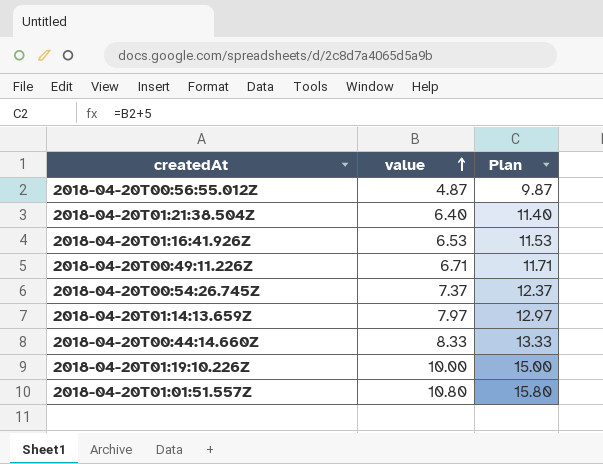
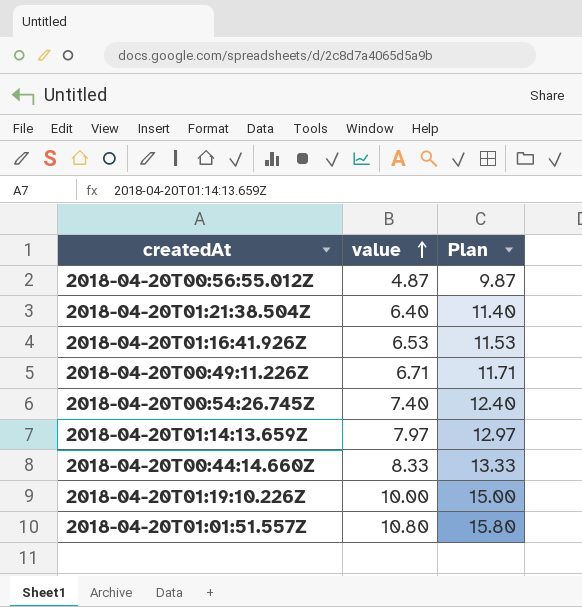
2018-04-20T00:54:26.745Z | value: 7.37 -> 7.40
2018-04-20T00:54:26.745Z | Plan: 12.37 -> 12.40

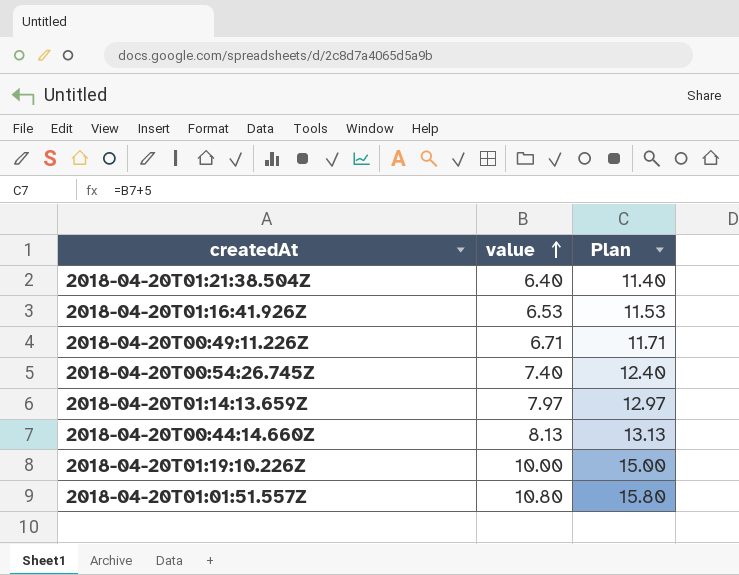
row 2018-04-20T00:56:55.012Z: 4.87 | 9.87 -> none
2018-04-20T00:44:14.660Z | value: 8.33 -> 8.13
2018-04-20T00:44:14.660Z | Plan: 13.33 -> 13.13

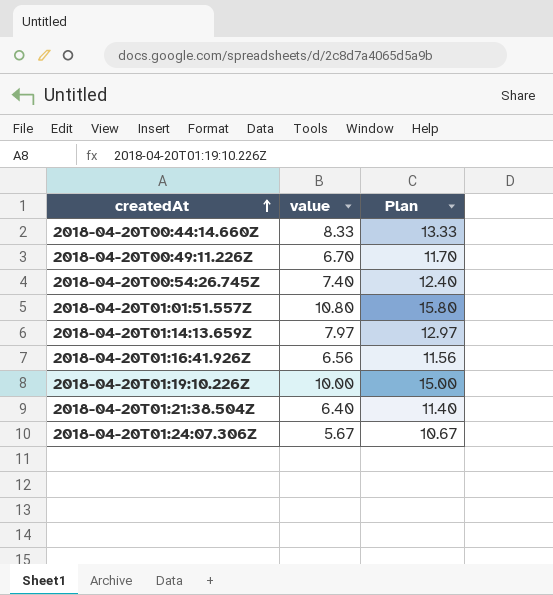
row order: value ascending -> createdAt ascending
2018-04-20T00:44:14.660Z | value: 8.13 -> 8.33
2018-04-20T00:44:14.660Z | Plan: 13.13 -> 13.33
2018-04-20T00:49:11.226Z | value: 6.71 -> 6.70
2018-04-20T00:49:11.226Z | Plan: 11.71 -> 11.70
2018-04-20T01:16:41.926Z | value: 6.53 -> 6.56
2018-04-20T01:16:41.926Z | Plan: 11.53 -> 11.56
row 2018-04-20T01:24:07.306Z: none -> 5.67 | 10.67

